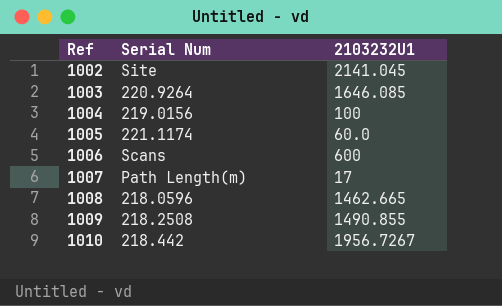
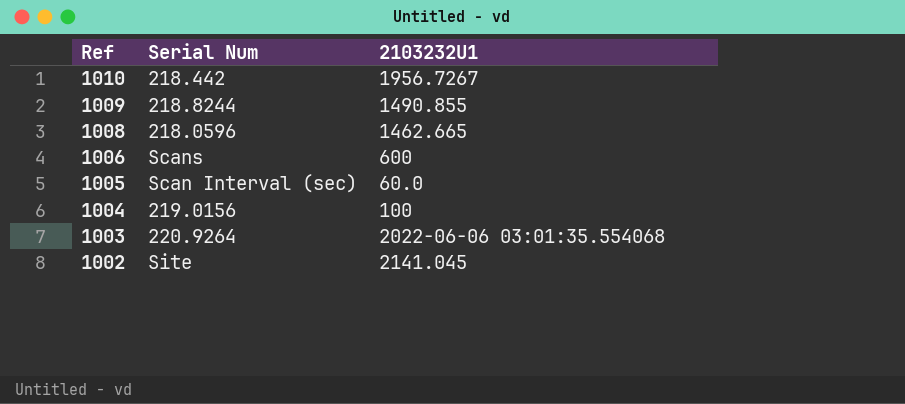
row order: Ref ascending -> Ref descending
row 1007: Path Length(m) | 17 -> none
1009 | Serial Num: 218.2508 -> 218.8244
1005 | Serial Num: 221.1174 -> Scan Interval (sec)
1003 | 2103232U1: 1646.085 -> 2022-06-06 03:01:35.554068

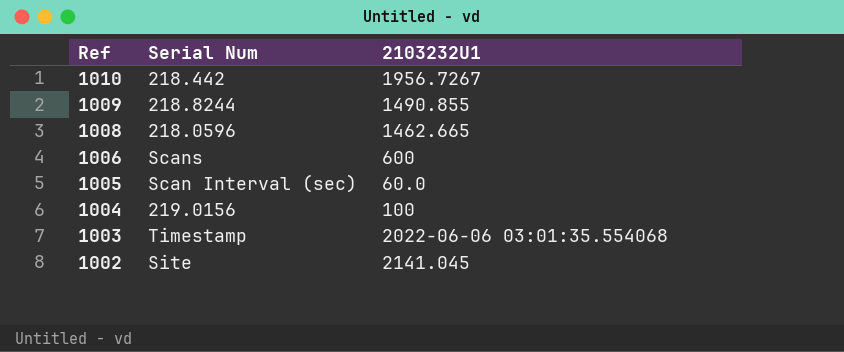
1003 | Serial Num: 220.9264 -> Timestamp

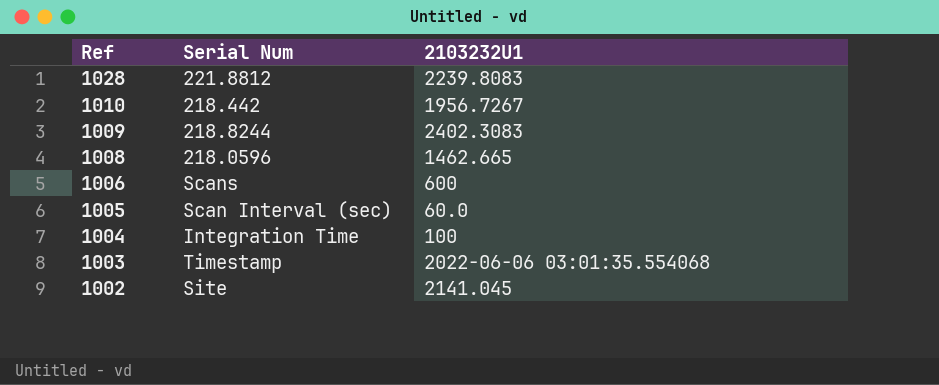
row 1028: none -> 221.8812 | 2239.8083
1009 | 2103232U1: 1490.855 -> 2402.3083
1004 | Serial Num: 219.0156 -> Integration Time

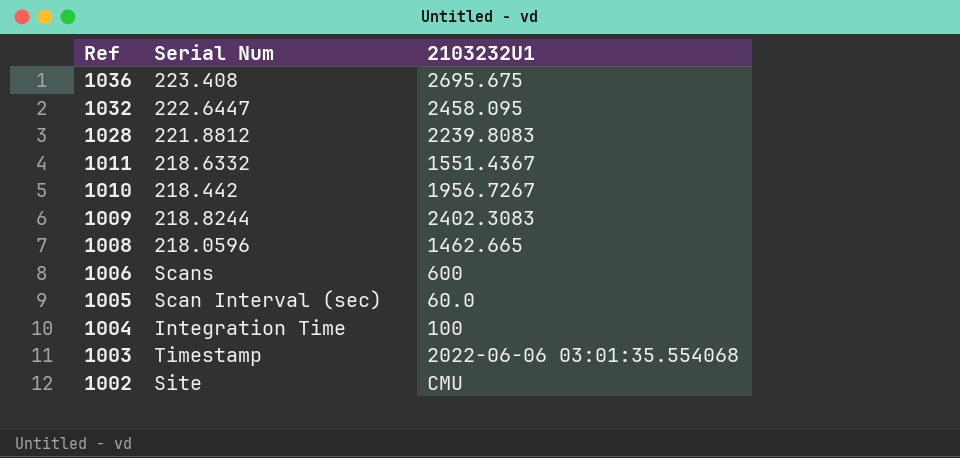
row 1036: none -> 223.408 | 2695.675
row 1032: none -> 222.6447 | 2458.095
row 1011: none -> 218.6332 | 1551.4367
1002 | 2103232U1: 2141.045 -> CMU

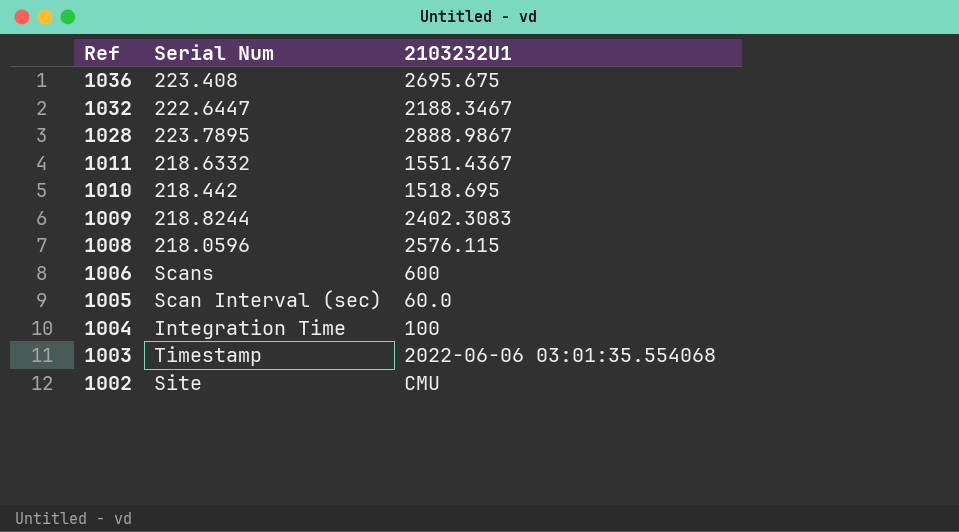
1032 | 2103232U1: 2458.095 -> 2188.3467
1028 | Serial Num: 221.8812 -> 223.7895
1028 | 2103232U1: 2239.8083 -> 2888.9867
1010 | 2103232U1: 1956.7267 -> 1518.695
1008 | 2103232U1: 1462.665 -> 2576.115

